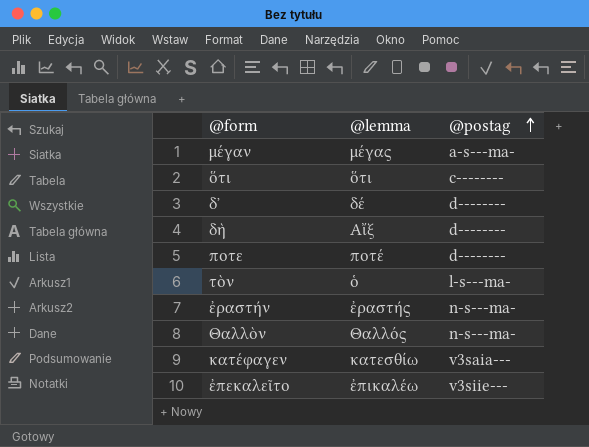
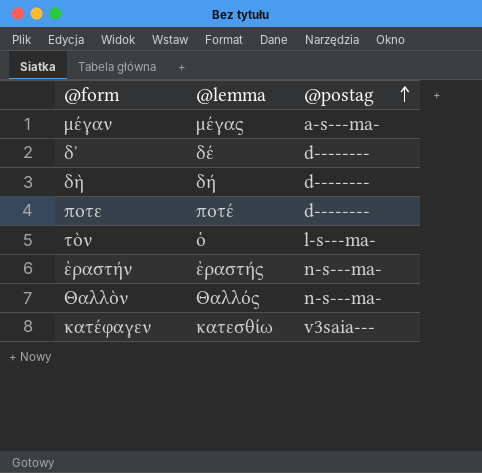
row ὅτι: ὅτι | c-------- -> none
row ἐπεκαλεῖτο: ἐπικαλέω | v3siie--- -> none
δὴ | @lemma: Αἴξ -> δή

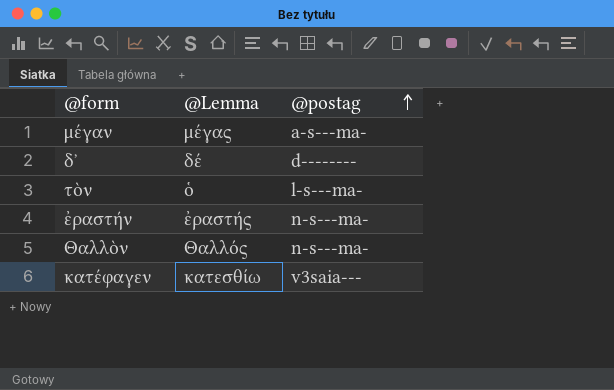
column name: @lemma -> @Lemma
row δὴ: δή | d-------- -> none
row ποτε: ποτέ | d-------- -> none

